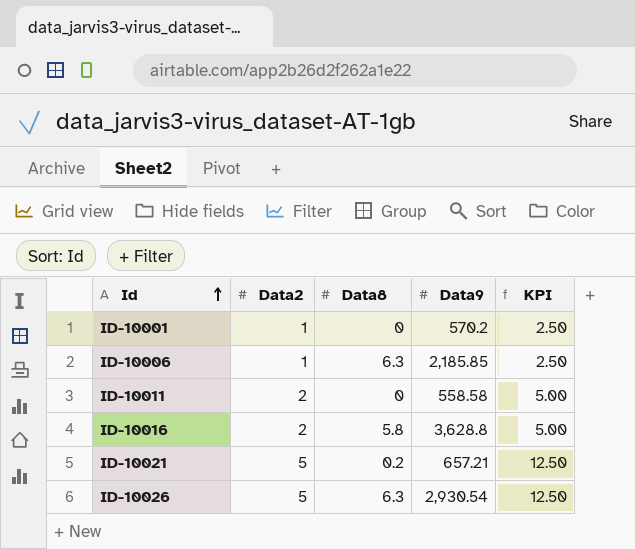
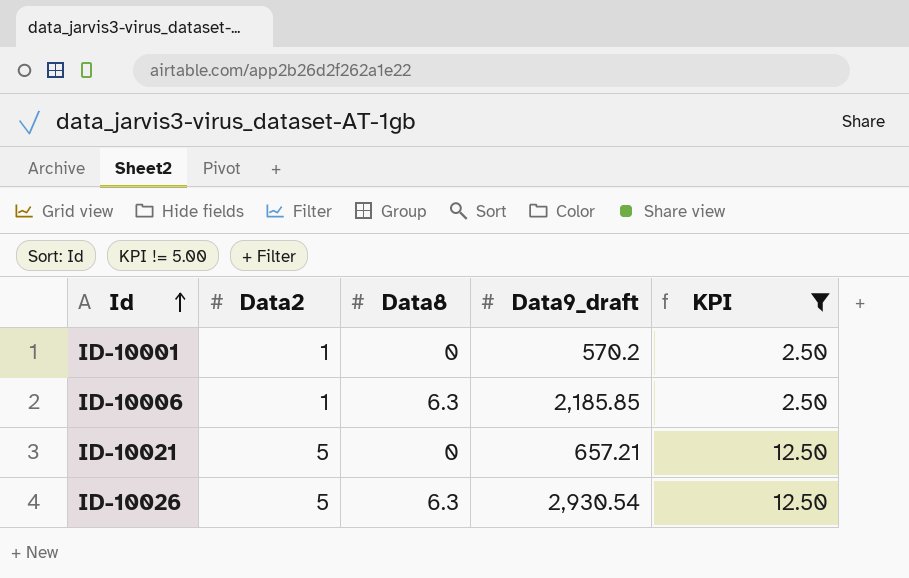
filter: none -> KPI != 5.00
column name: Data9 -> Data9_draft
ID-10021 | Data8: 0.2 -> 0

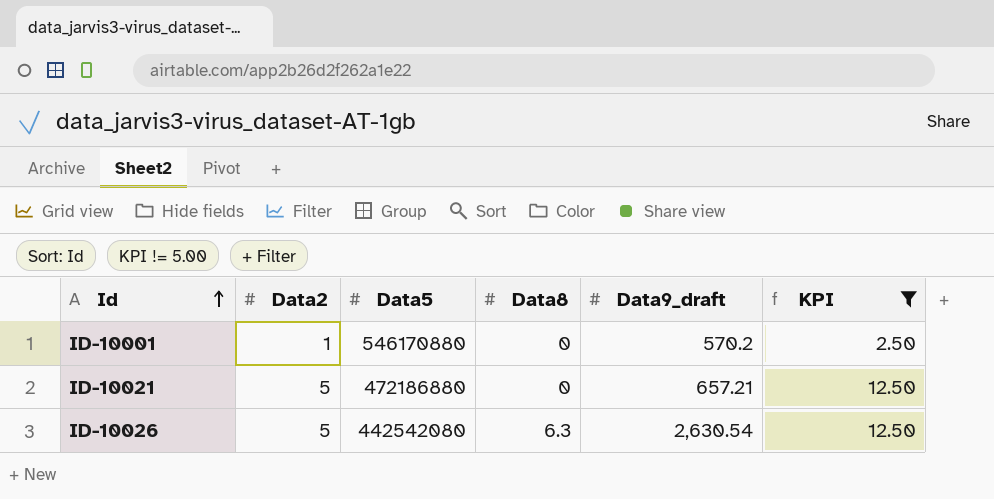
column Data5 | position: none -> 3
row ID-10006: 1 | 6.3 | 2,185.85 | 2.50 -> none
ID-10026 | Data9_draft: 2,930.54 -> 2,630.54

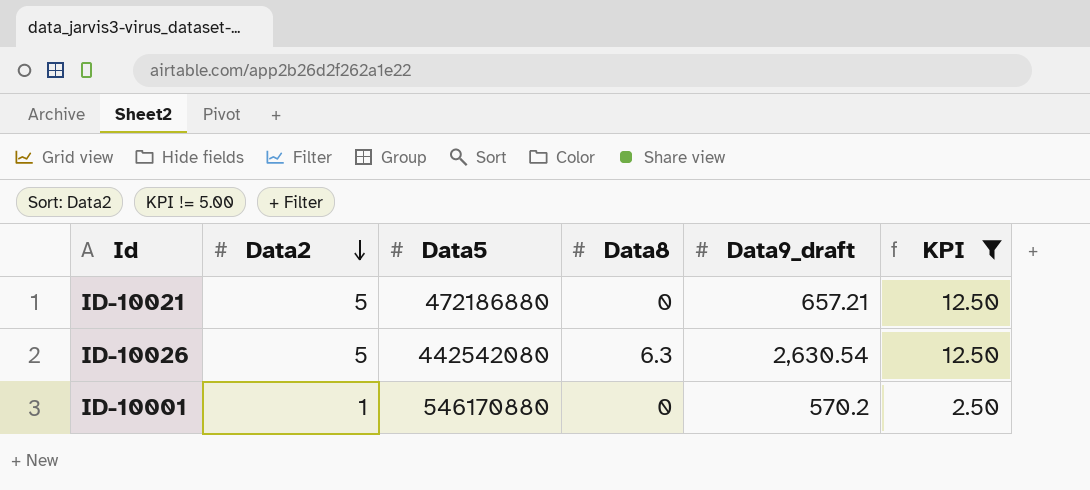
row order: Id ascending -> Data2 descending

